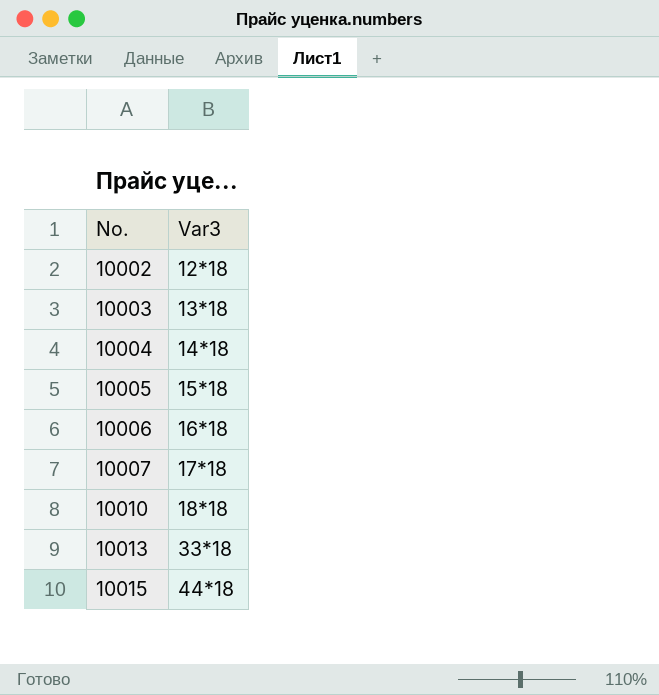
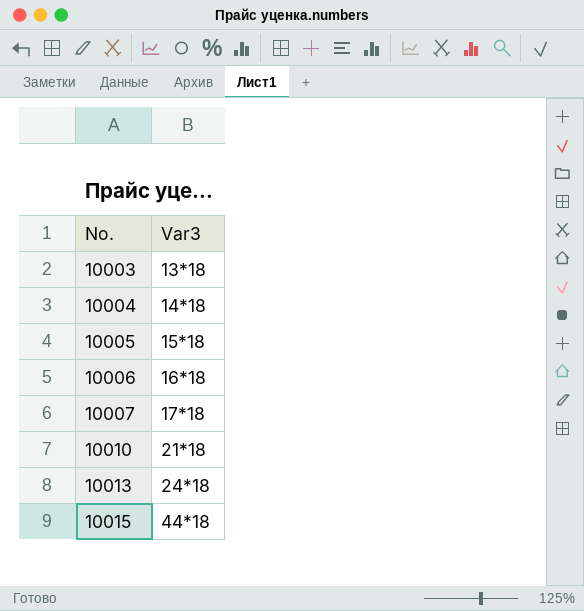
row 10002: 12*18 -> none
10010 | Var3: 18*18 -> 21*18
10013 | Var3: 33*18 -> 24*18

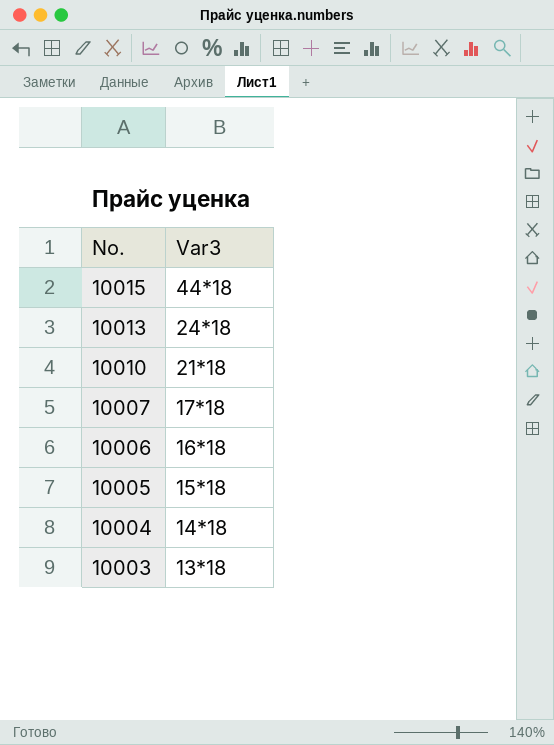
row order: No. ascending -> No. descending

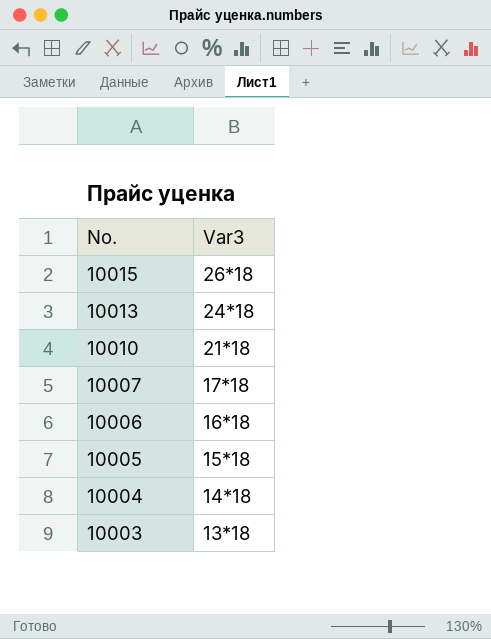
10015 | Var3: 44*18 -> 26*18

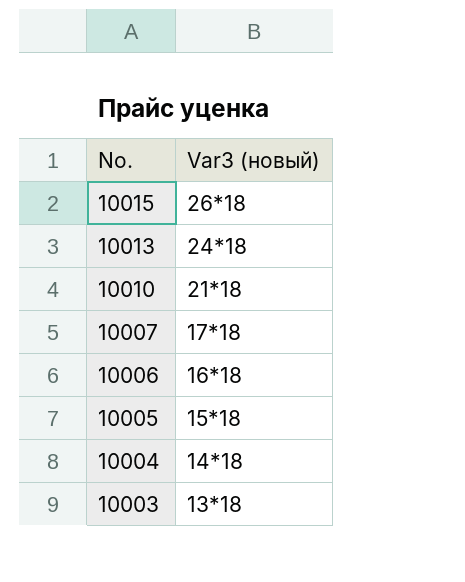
column name: Var3 -> Var3 (новый)

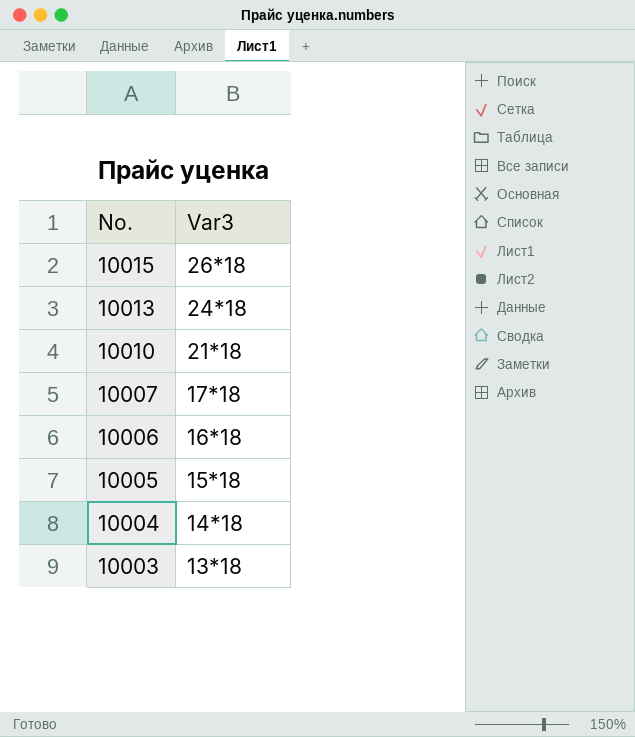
column name: Var3 (новый) -> Var3

